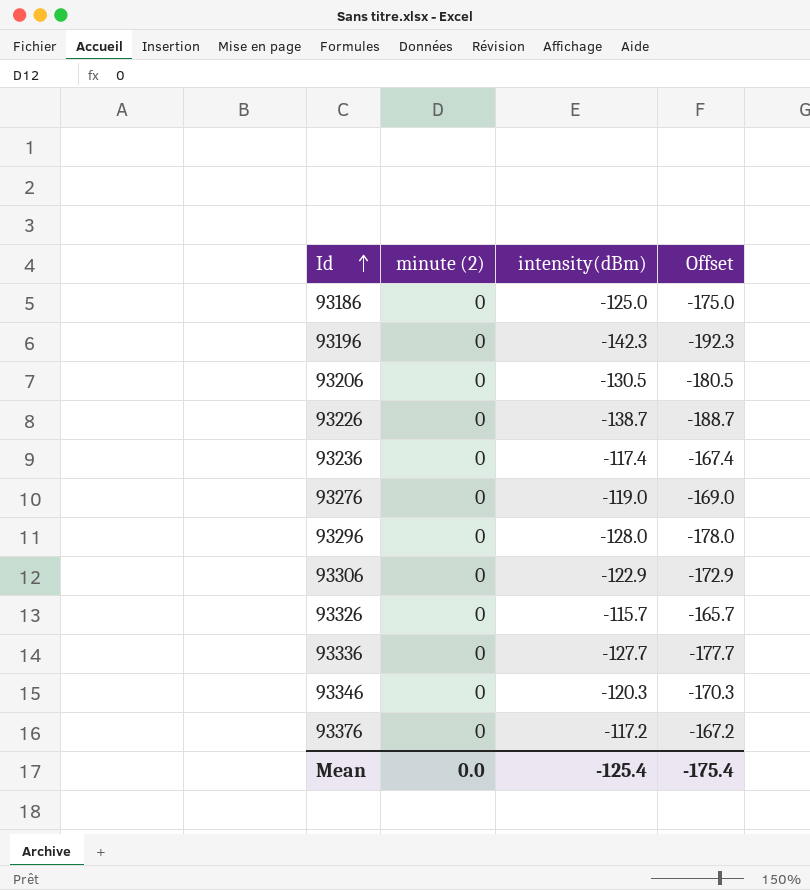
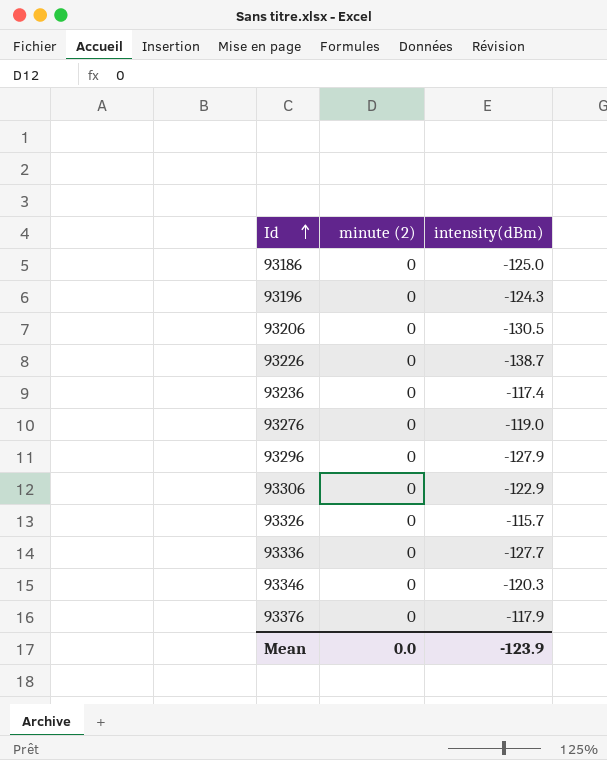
column Offset | formula: [intensity(dBm)] - 50 -> none
93196 | intensity(dBm): -142.3 -> -124.3
93296 | intensity(dBm): -128.0 -> -127.9
93376 | intensity(dBm): -117.2 -> -117.9
Mean | intensity(dBm): -125.4 -> -123.9

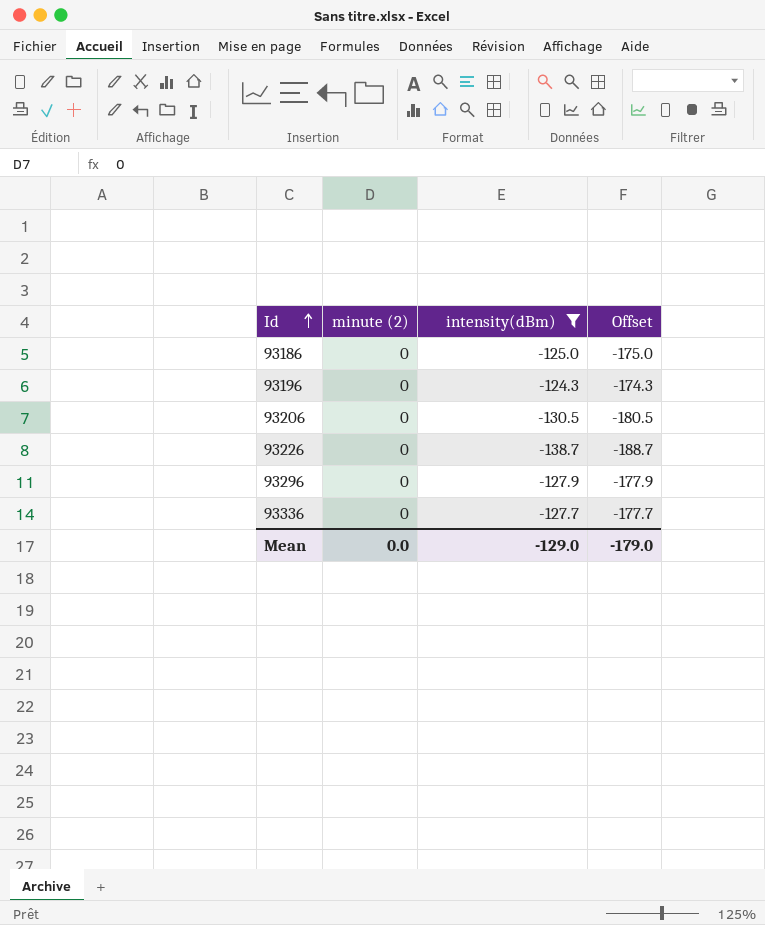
filter: none -> intensity(dBm) <= -124.3
column Offset | formula: none -> [intensity(dBm)] - 50
Mean | intensity(dBm): -123.9 -> -129.0

